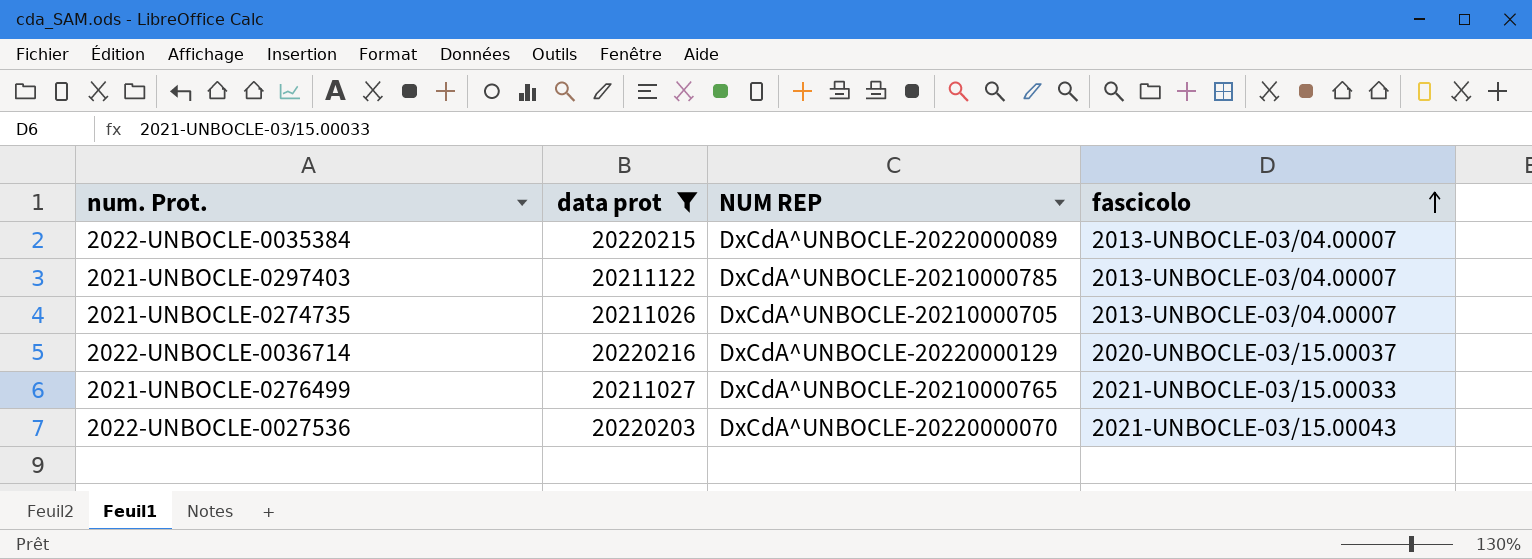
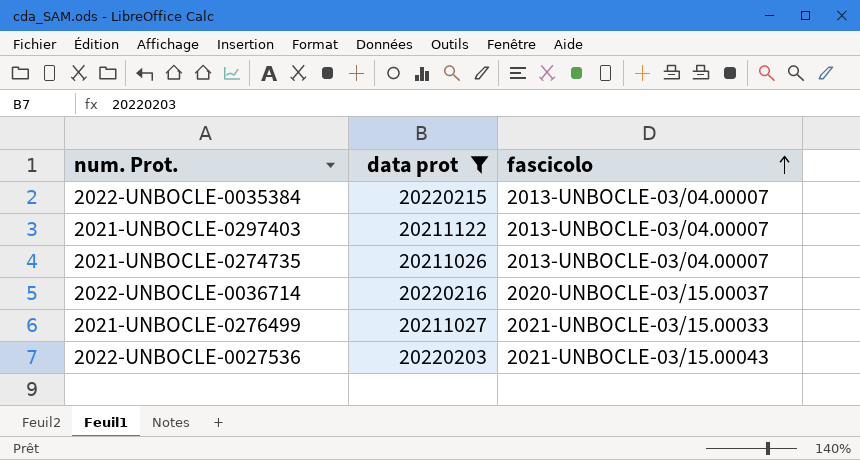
column NUM REP | position: 3 -> none

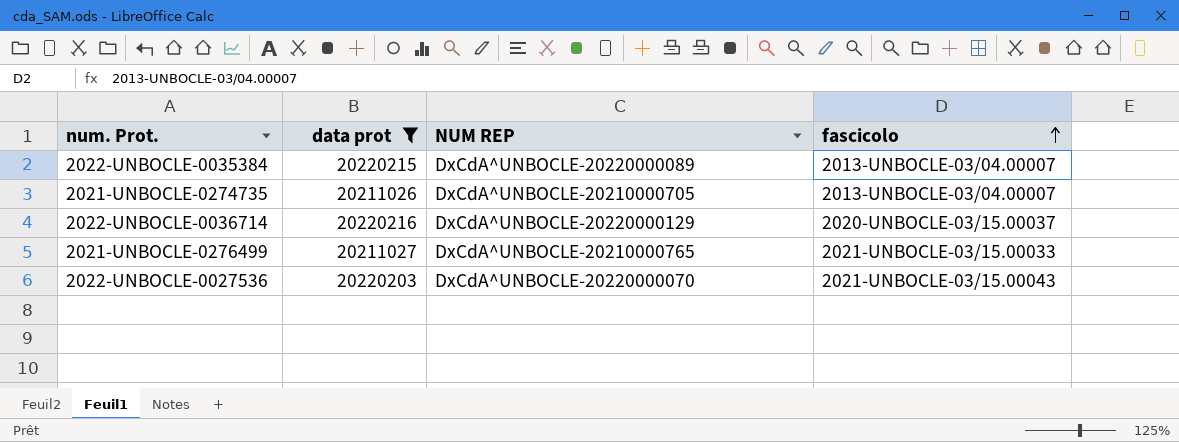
column NUM REP | position: none -> 3
row 2021-UNBOCLE-0297403: 20211122 | 2013-UNBOCLE-03/04.00007 -> none

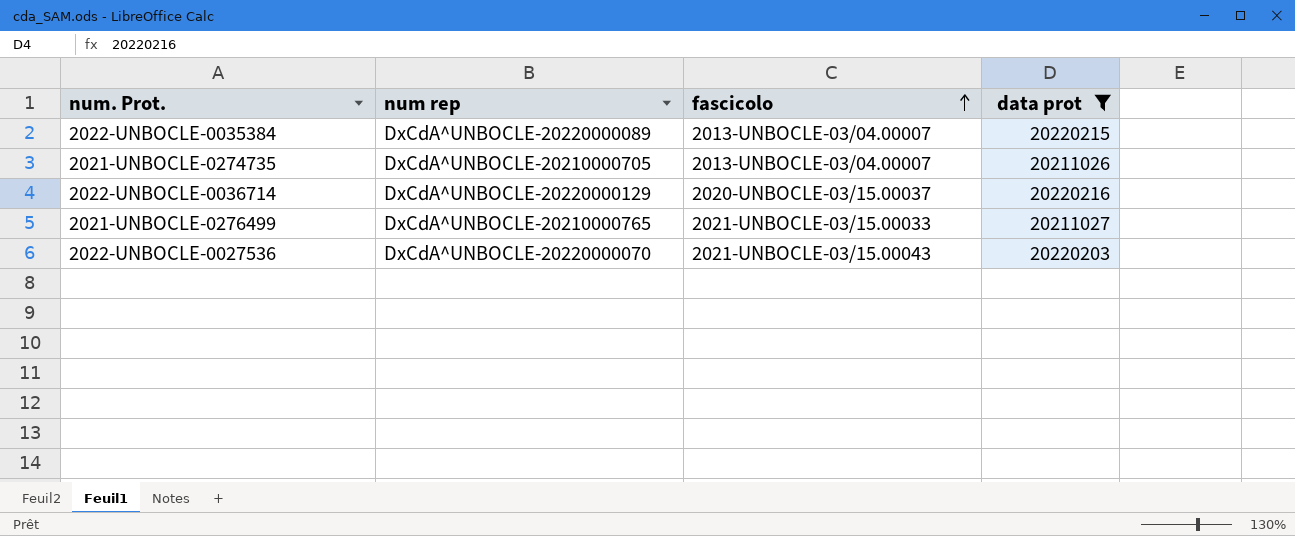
column name: NUM REP -> num rep
column data prot | position: 2 -> 4

